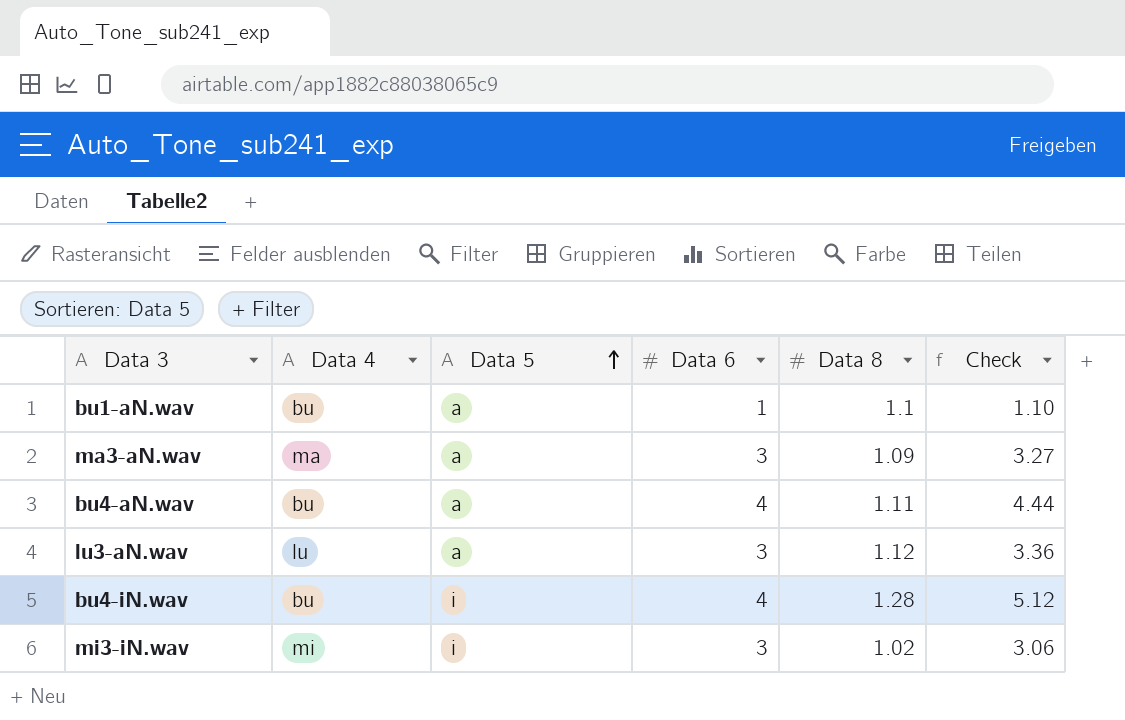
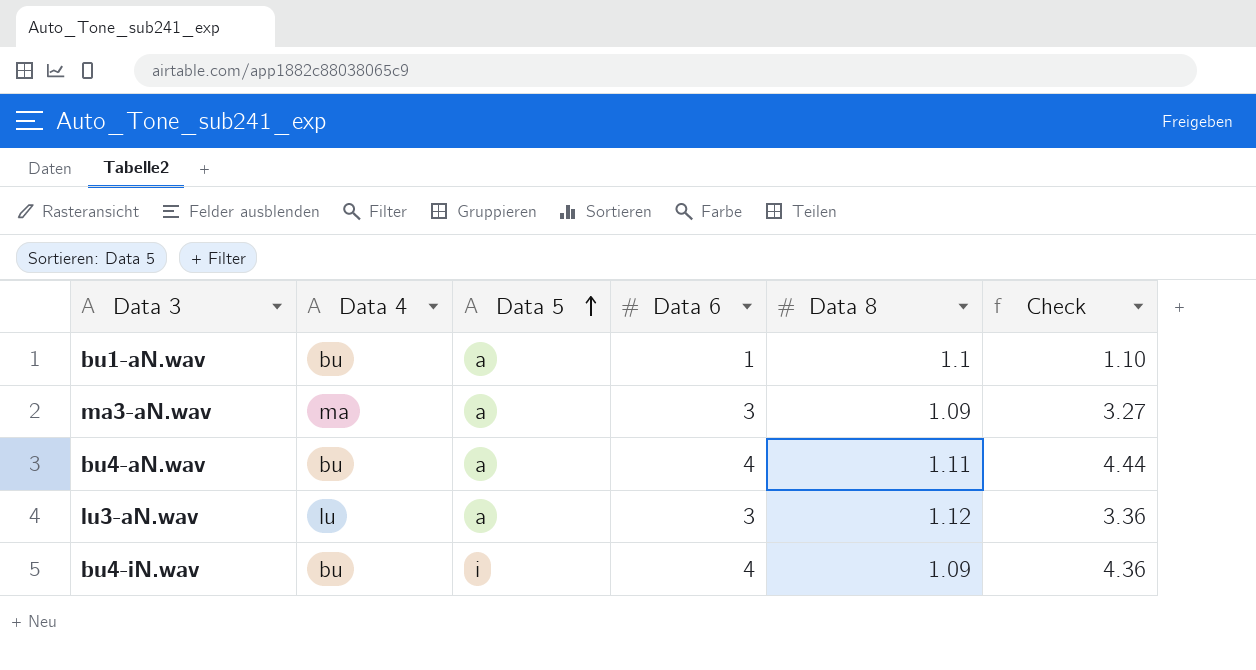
row mi3-iN.wav: mi | i | 3 | 1.02 | 3.06 -> none
bu4-iN.wav | Data 8: 1.28 -> 1.09
bu4-iN.wav | Check: 5.12 -> 4.36

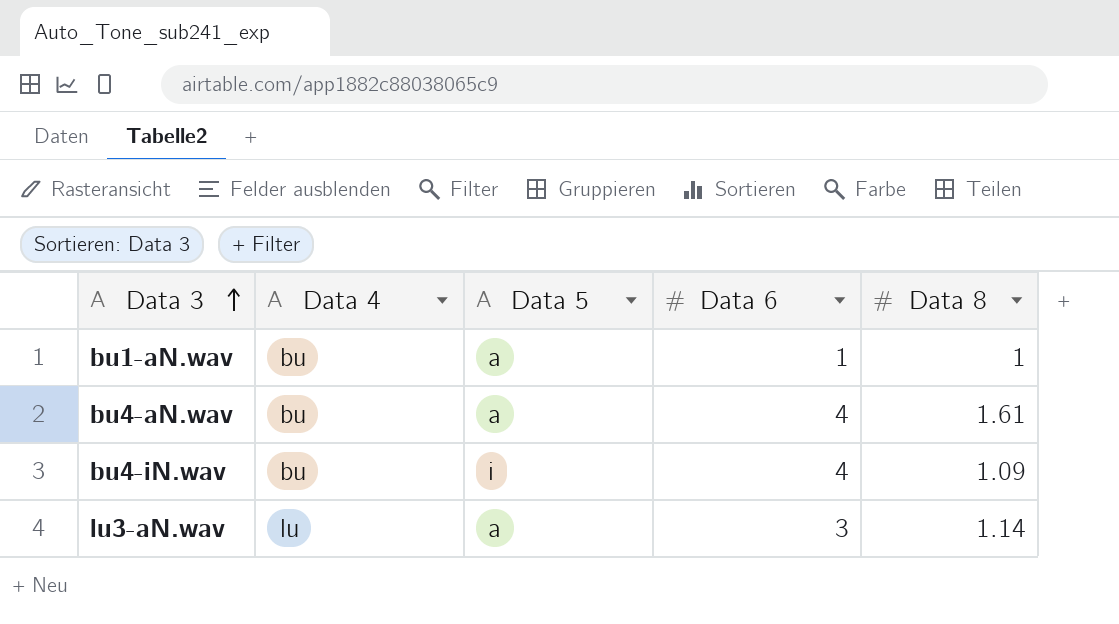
row order: Data 5 ascending -> Data 3 ascending
column Check | formula: [Data 6] * [Data 8] -> none
row ma3-aN.wav: ma | a | 3 | 1.09 | 3.27 -> none
bu1-aN.wav | Data 8: 1.1 -> 1
bu4-aN.wav | Data 8: 1.11 -> 1.61
lu3-aN.wav | Data 8: 1.12 -> 1.14

